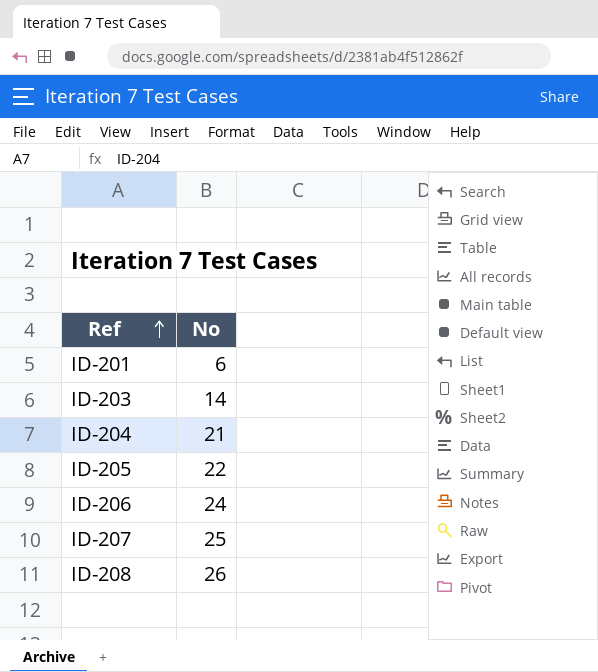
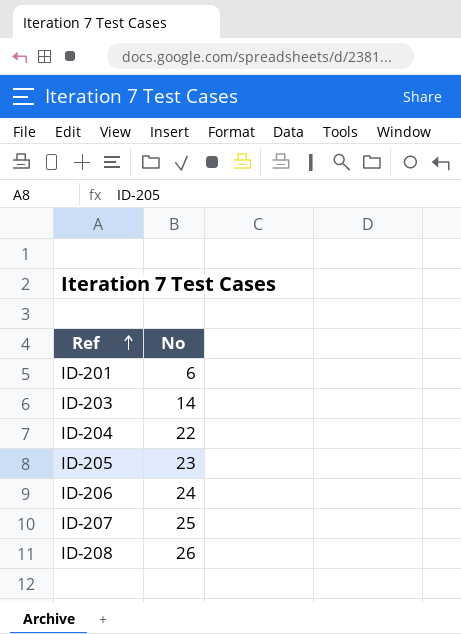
ID-204 | No: 21 -> 22
ID-205 | No: 22 -> 23

